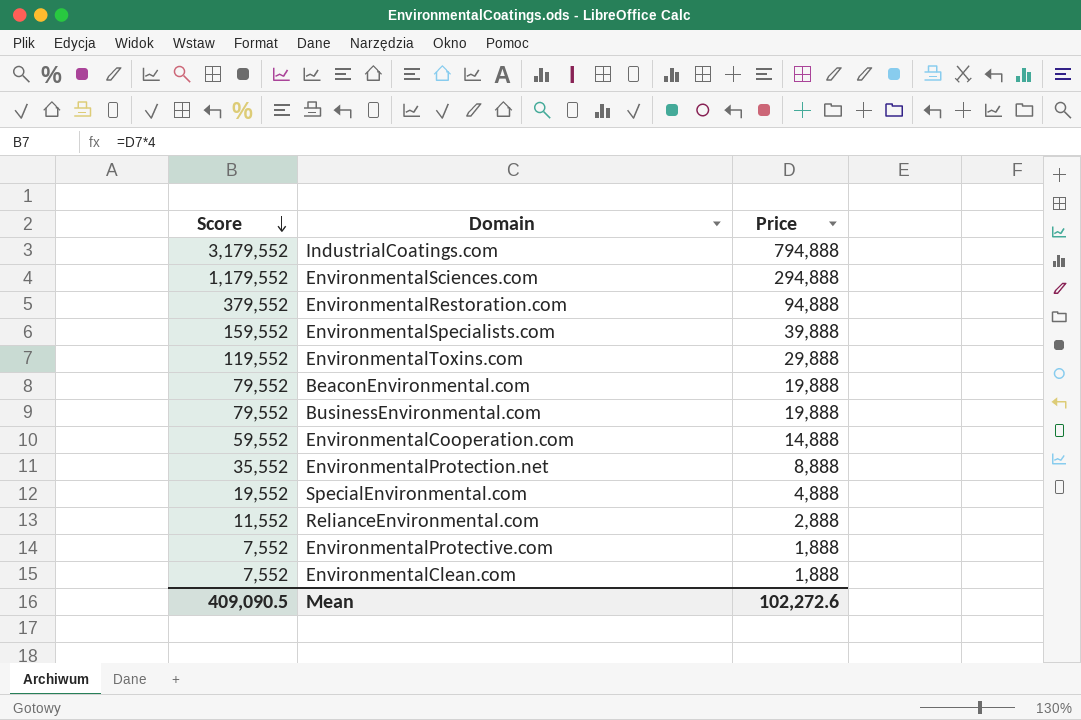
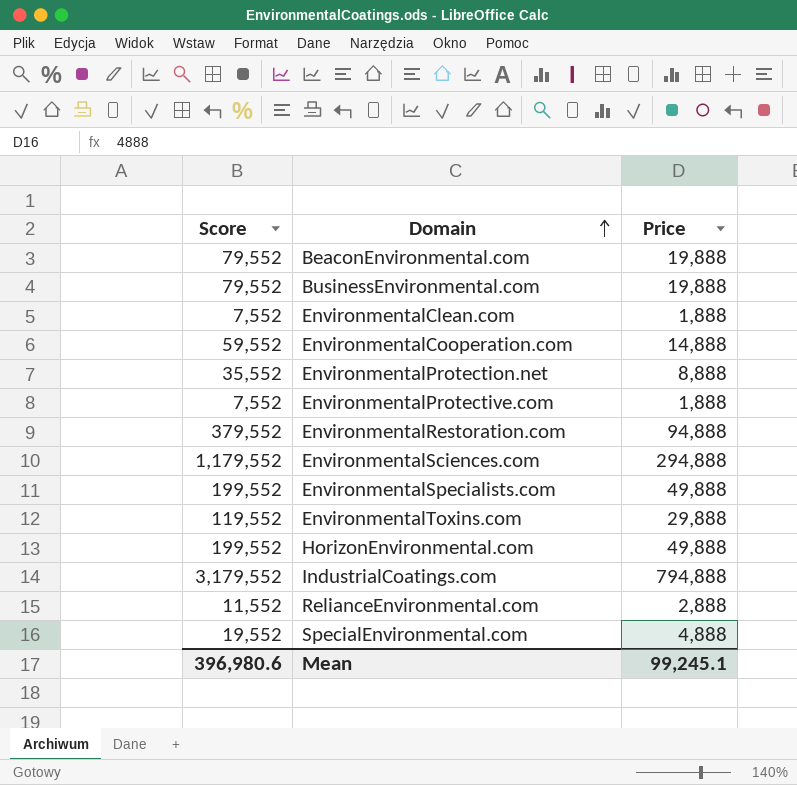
row order: Score descending -> Domain ascending
EnvironmentalSpecialists.com | Score: 159,552 -> 199,552
EnvironmentalSpecialists.com | Price: 39,888 -> 49,888
row HorizonEnvironmental.com: none -> 199,552 | 49,888
Mean | Score: 409,090.5 -> 396,980.6
Mean | Price: 102,272.6 -> 99,245.1

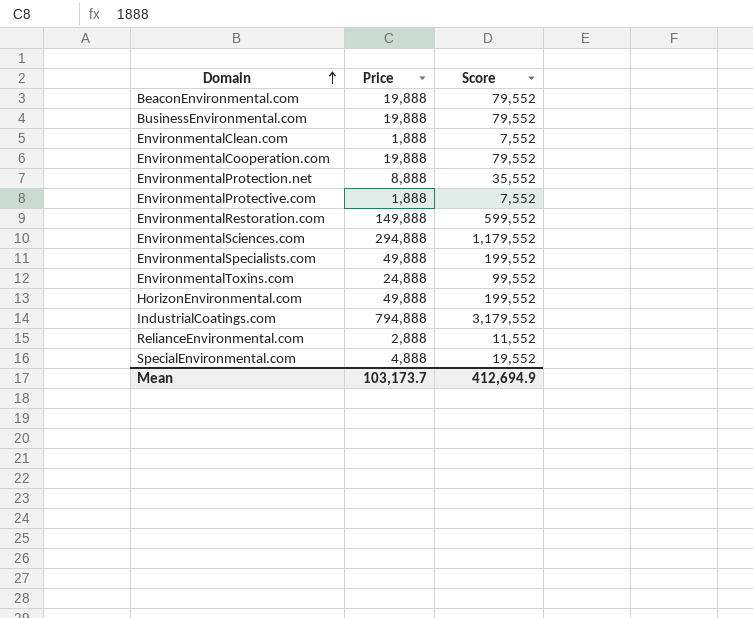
column Score | position: 1 -> 3
EnvironmentalCooperation.com | Price: 14,888 -> 19,888
EnvironmentalCooperation.com | Score: 59,552 -> 79,552
EnvironmentalRestoration.com | Price: 94,888 -> 149,888
EnvironmentalRestoration.com | Score: 379,552 -> 599,552
EnvironmentalToxins.com | Price: 29,888 -> 24,888
EnvironmentalToxins.com | Score: 119,552 -> 99,552
Mean | Price: 99,245.1 -> 103,173.7
Mean | Score: 396,980.6 -> 412,694.9

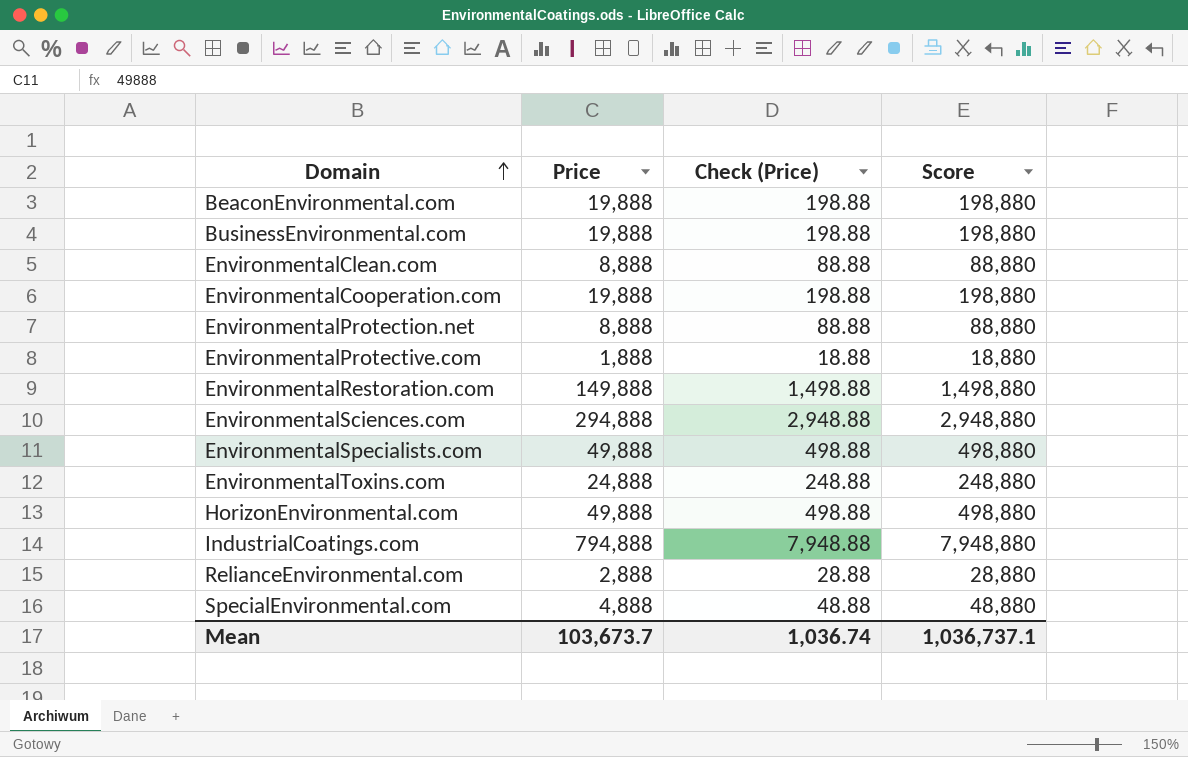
column Check (Price) | formula: none -> [Price] * 0.01
column Score | formula: [Price] * 4 -> [Price] * 10
EnvironmentalClean.com | Price: 1,888 -> 8,888
Mean | Price: 103,173.7 -> 103,673.7
Mean | Score: 412,694.9 -> 1,036,737.1

